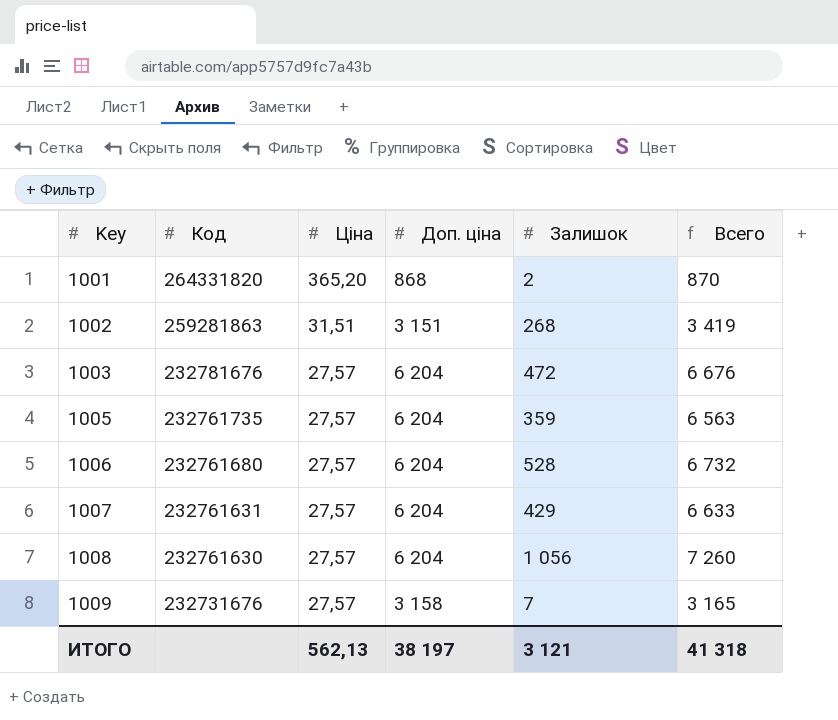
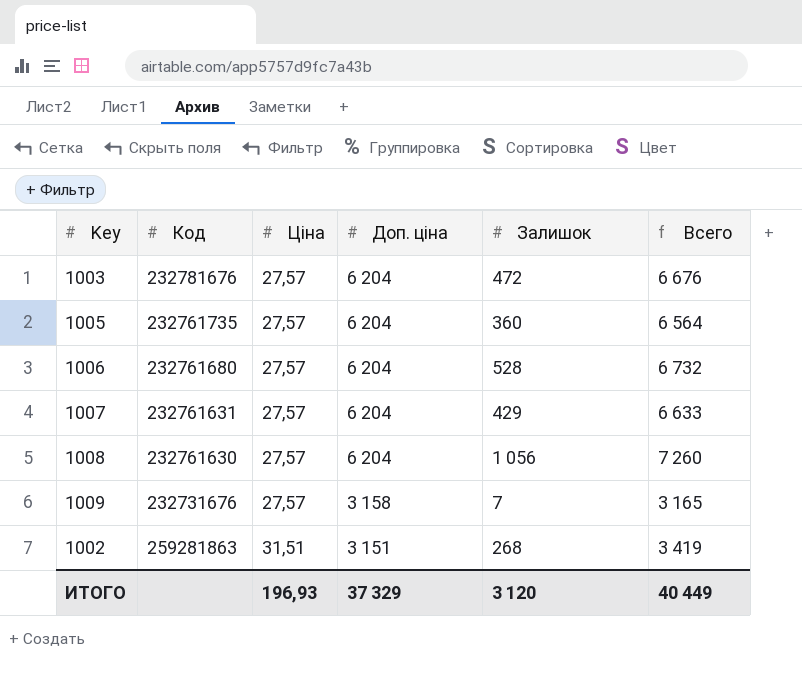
row order: Key ascending -> Ціна ascending
row 1001: 264331820 | 365,20 | 868 | 2 | 870 -> none
1005 | Залишок: 359 -> 360
1005 | Всего: 6 563 -> 6 564
ИТОГО | Ціна: 562,13 -> 196,93
ИТОГО | Доп. ціна: 38 197 -> 37 329
ИТОГО | Залишок: 3 121 -> 3 120
ИТОГО | Всего: 41 318 -> 40 449

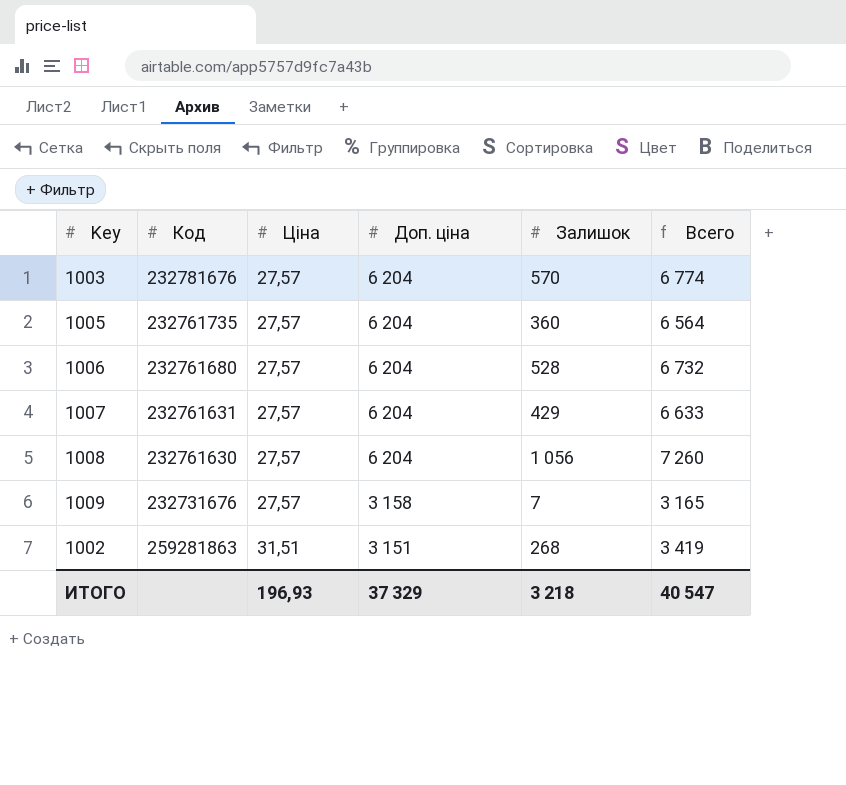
1003 | Залишок: 472 -> 570
1003 | Всего: 6 676 -> 6 774
ИТОГО | Залишок: 3 120 -> 3 218
ИТОГО | Всего: 40 449 -> 40 547

